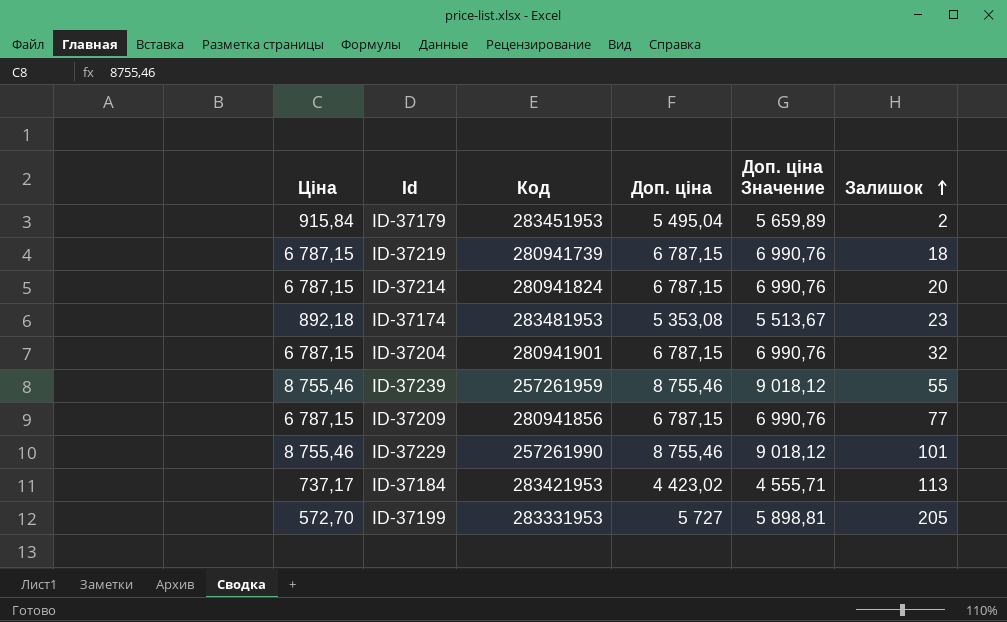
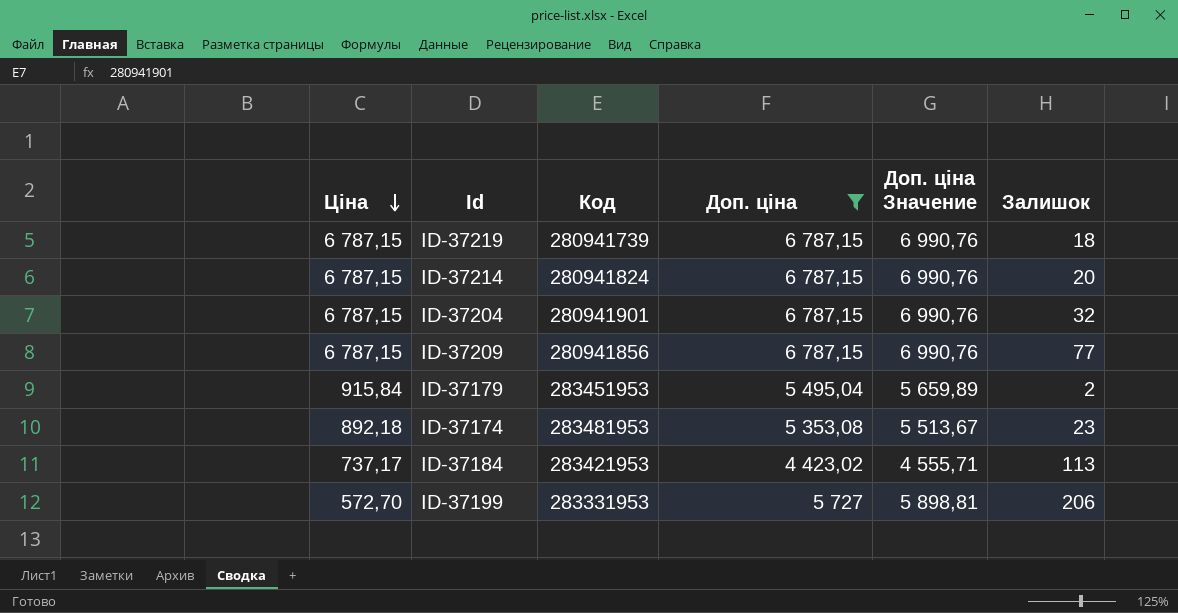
filter: none -> Доп. ціна != 8 755,46
row order: Залишок ascending -> Ціна descending
ID-37199 | Залишок: 205 -> 206

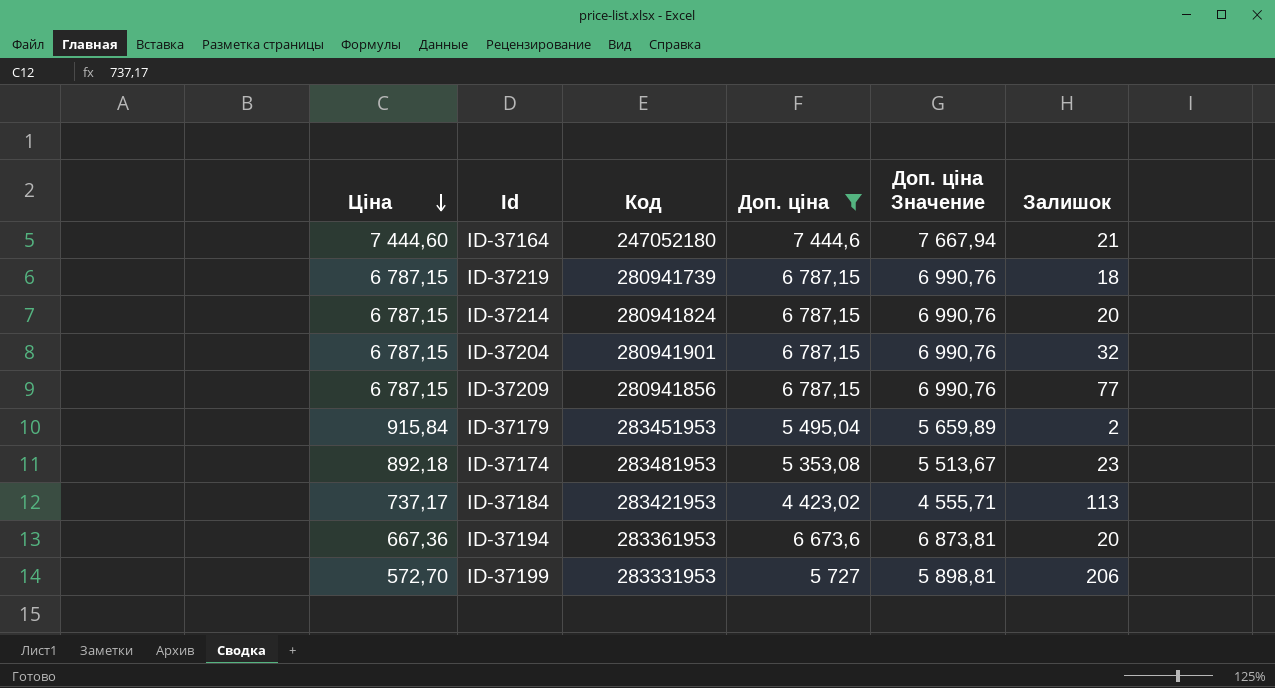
row ID-37164: none -> 7 444,60 | 247052180 | 7 444,6 | 7 667,94 | 21
row ID-37194: none -> 667,36 | 283361953 | 6 673,6 | 6 873,81 | 20

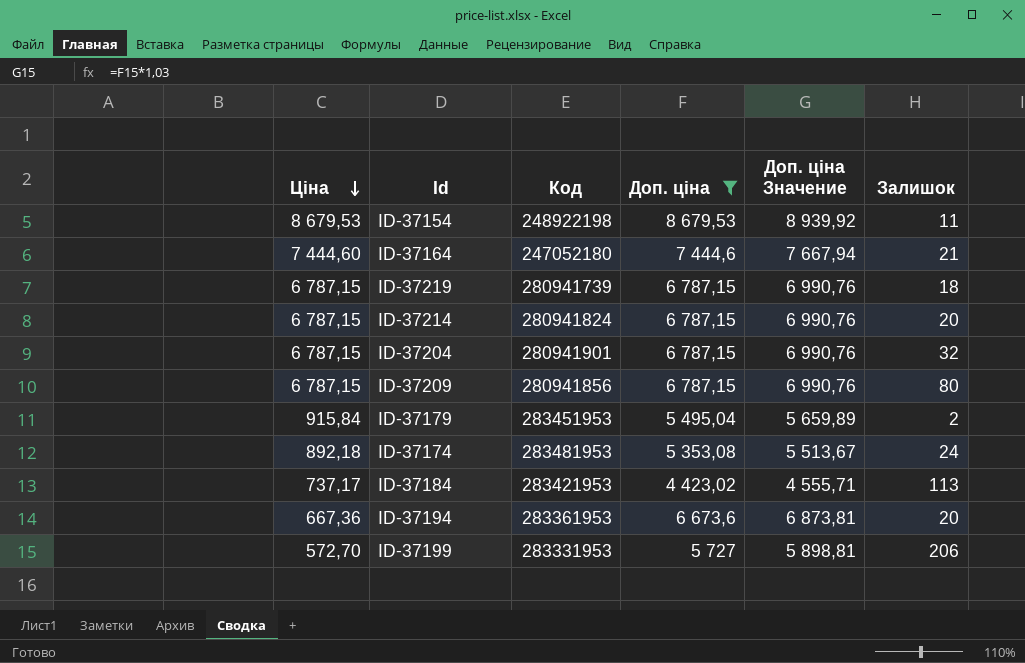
row ID-37154: none -> 8 679,53 | 248922198 | 8 679,53 | 8 939,92 | 11
ID-37209 | Залишок: 77 -> 80
ID-37174 | Залишок: 23 -> 24

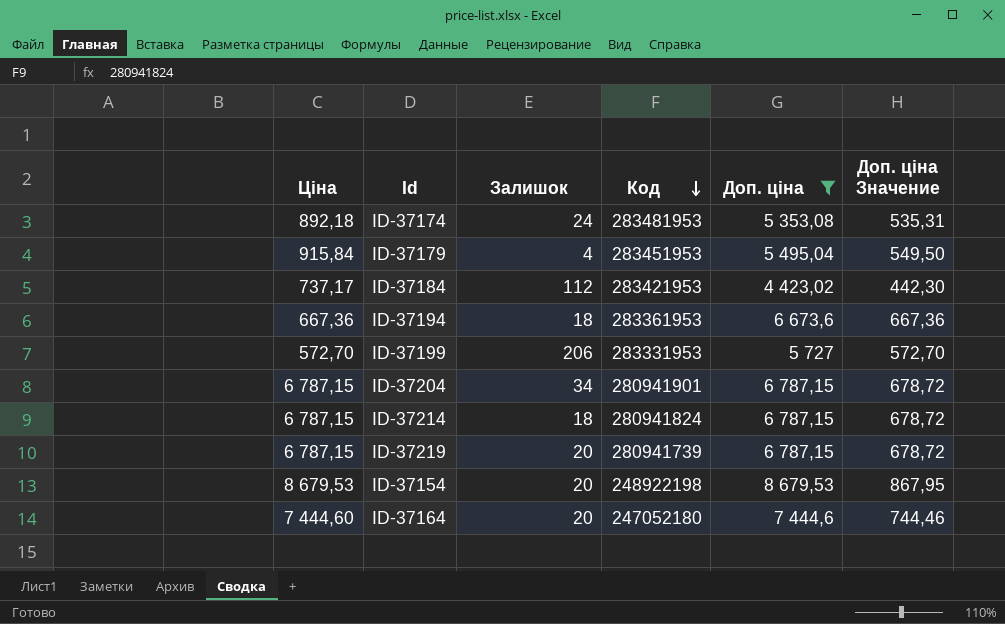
row order: Ціна descending -> Код descending
column Залишок | position: 6 -> 3
column Доп. ціна Значение | formula: [Доп. ціна] * 1,03 -> [Доп. ціна] * 0,1
row ID-37209: 6 787,15 | 280941856 | 6 787,15 | 6 990,76 | 80 -> none
ID-37179 | Залишок: 2 -> 4
ID-37184 | Залишок: 113 -> 112
ID-37194 | Залишок: 20 -> 18
ID-37204 | Залишок: 32 -> 34
ID-37214 | Залишок: 20 -> 18
ID-37219 | Залишок: 18 -> 20
ID-37154 | Залишок: 11 -> 20
ID-37164 | Залишок: 21 -> 20

